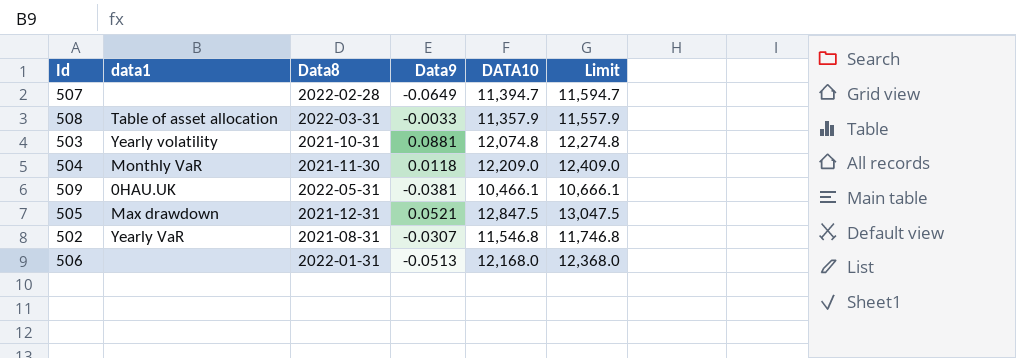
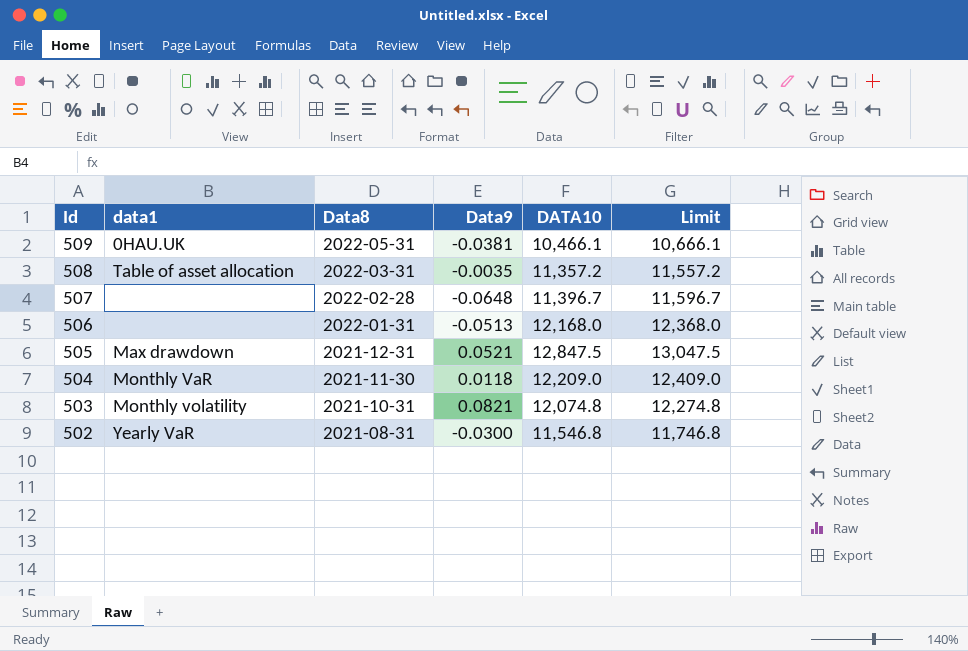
row order: none -> Id descending
508 | Data9: -0.0033 -> -0.0035
508 | DATA10: 11,357.9 -> 11,357.2
508 | Limit: 11,557.9 -> 11,557.2
507 | Data9: -0.0649 -> -0.0648
507 | DATA10: 11,394.7 -> 11,396.7
507 | Limit: 11,594.7 -> 11,596.7
503 | data1: Yearly volatility -> Monthly volatility
503 | Data9: 0.0881 -> 0.0821
502 | Data9: -0.0307 -> -0.0300

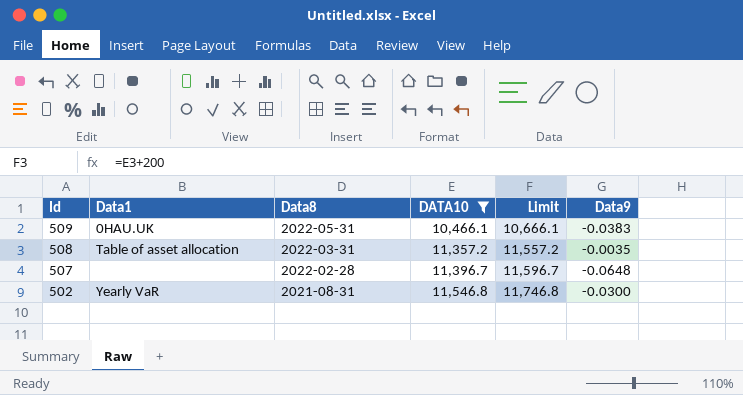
filter: none -> DATA10 <= 11,546.8
column name: data1 -> Data1
column Data9 | position: 4 -> 6
509 | Data9: -0.0381 -> -0.0383

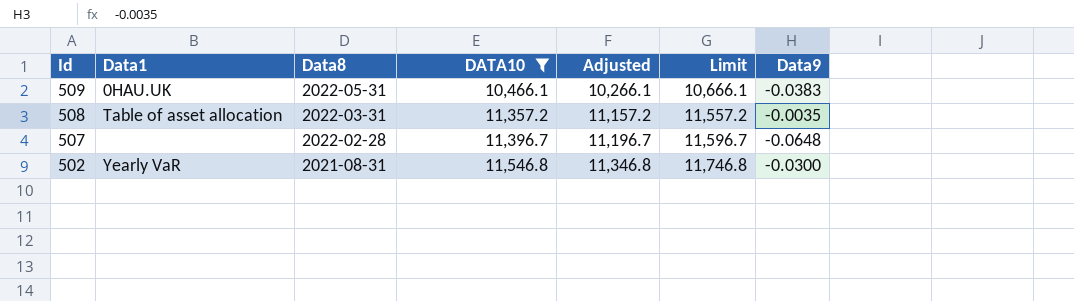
column Adjusted | formula: none -> [DATA10] - 200

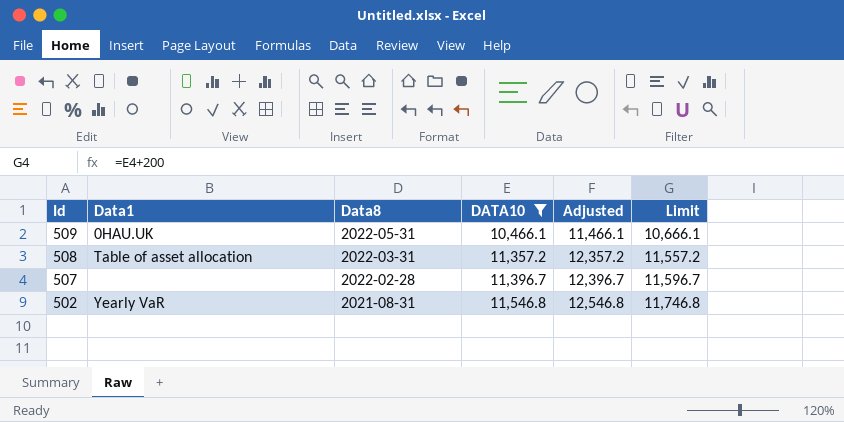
column Data9 | position: 7 -> none
column Adjusted | formula: [DATA10] - 200 -> [DATA10] + 1000

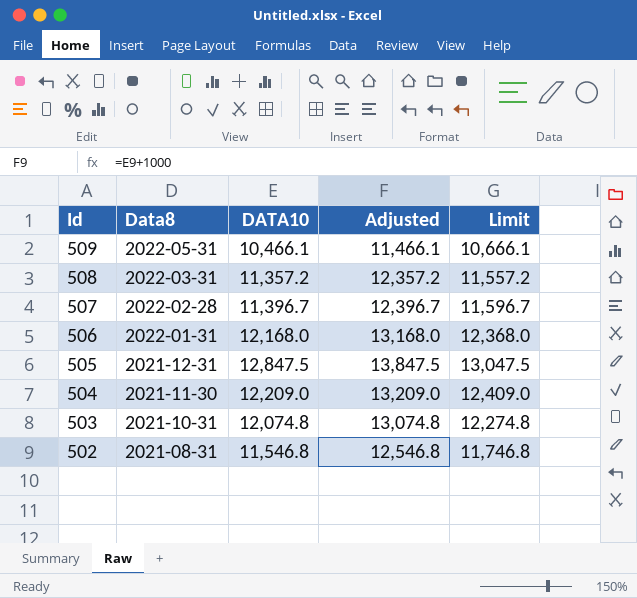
filter: DATA10 <= 11,546.8 -> none
column Data1 | position: 2 -> none

